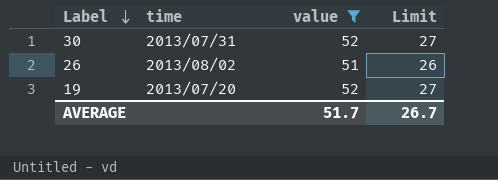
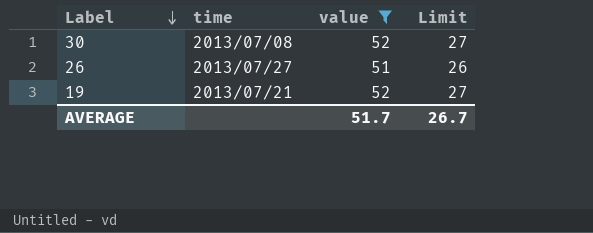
30 | time: 2013/07/31 -> 2013/07/08
26 | time: 2013/08/02 -> 2013/07/27
19 | time: 2013/07/20 -> 2013/07/21

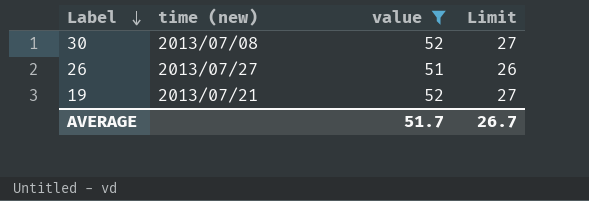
column name: time -> time (new)

